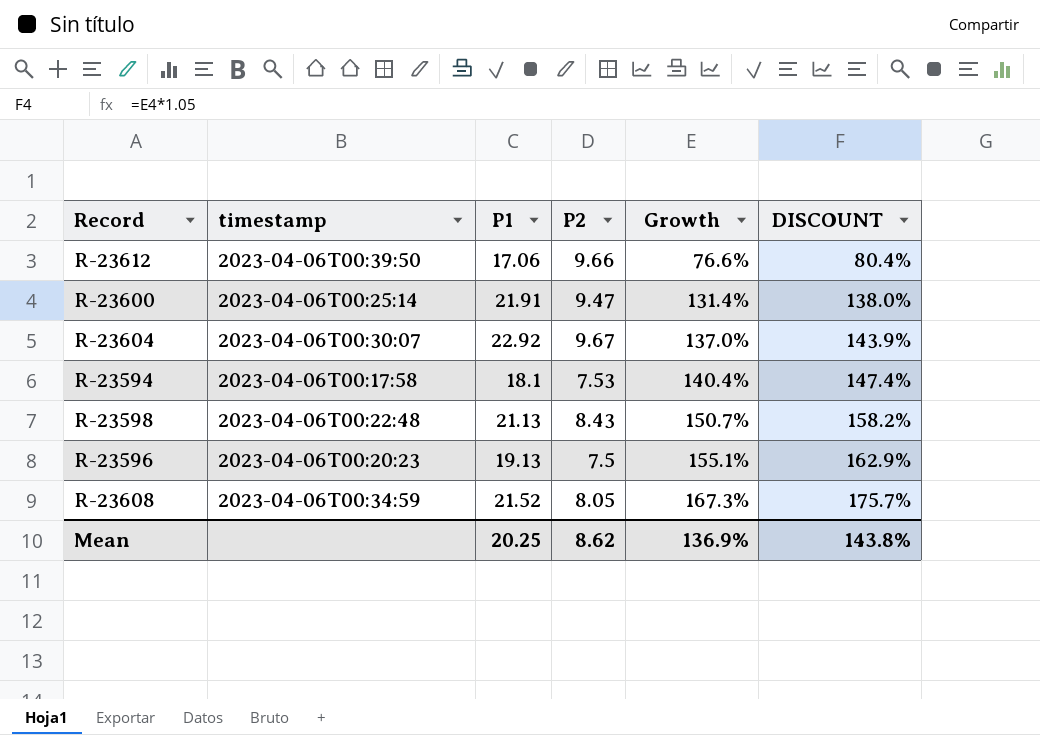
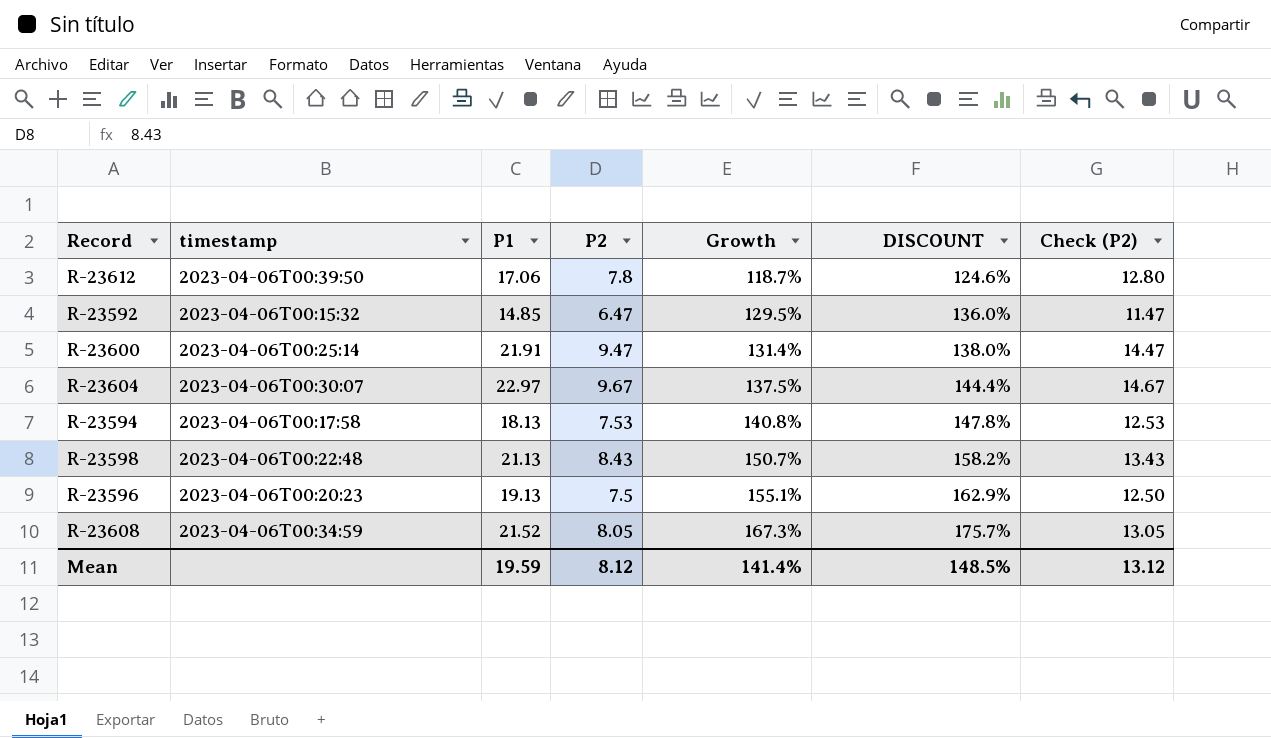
column Check (P2) | formula: none -> [P2] + 5
R-23612 | P2: 9.66 -> 7.8
R-23612 | Growth: 76.6% -> 118.7%
R-23612 | DISCOUNT: 80.4% -> 124.6%
row R-23592: none -> 2023-04-06T00:15:32 | 14.85 | 6.47 | 129.5% | 136.0% | 11.47
R-23604 | P1: 22.92 -> 22.97
R-23604 | Growth: 137.0% -> 137.5%
R-23604 | DISCOUNT: 143.9% -> 144.4%
R-23594 | P1: 18.1 -> 18.13
R-23594 | Growth: 140.4% -> 140.8%
R-23594 | DISCOUNT: 147.4% -> 147.8%
Mean | P1: 20.25 -> 19.59
Mean | P2: 8.62 -> 8.12
Mean | Growth: 136.9% -> 141.4%
Mean | DISCOUNT: 143.8% -> 148.5%

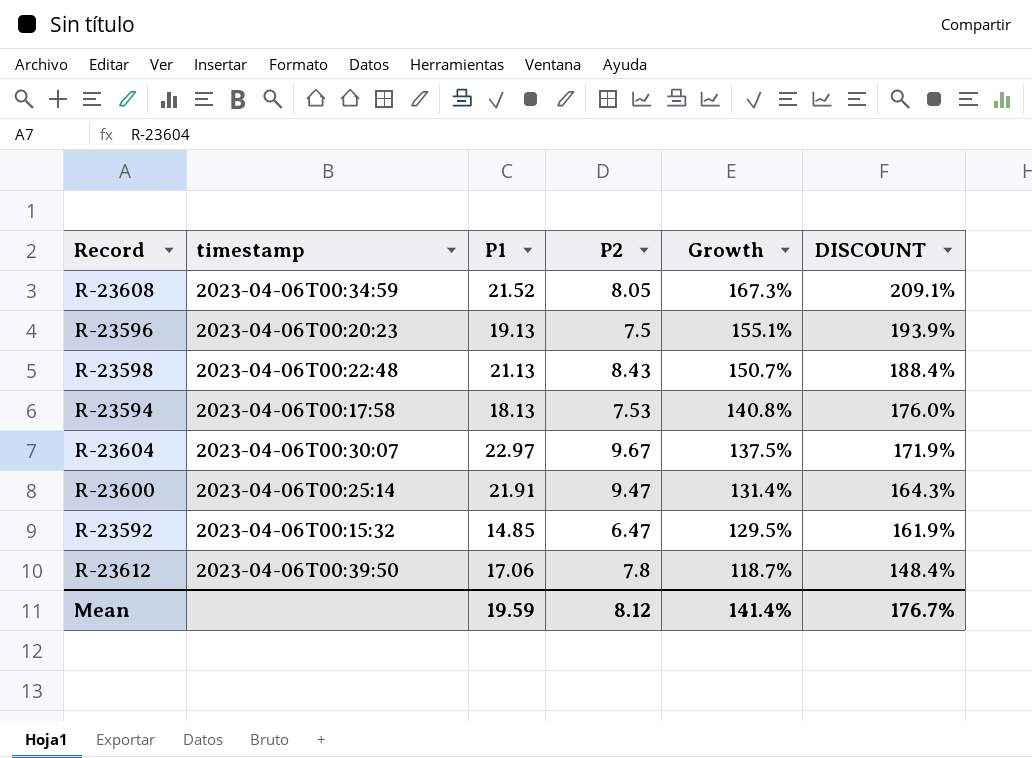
row order: Growth ascending -> Growth descending
column Check (P2) | formula: [P2] + 5 -> none
column DISCOUNT | formula: [Growth] * 1.05 -> [Growth] * 1.25
Mean | DISCOUNT: 148.5% -> 176.7%

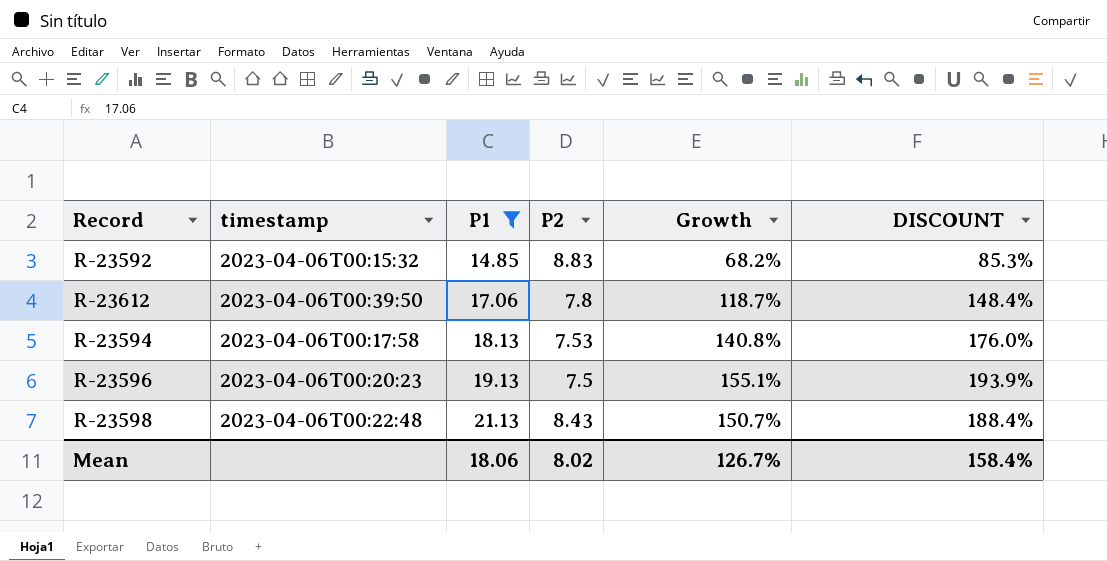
filter: none -> P1 <= 21.13
row order: Growth descending -> P1 ascending
R-23592 | P2: 6.47 -> 8.83
R-23592 | Growth: 129.5% -> 68.2%
R-23592 | DISCOUNT: 161.9% -> 85.3%
Mean | P1: 19.59 -> 18.06
Mean | P2: 8.12 -> 8.02
Mean | Growth: 141.4% -> 126.7%
Mean | DISCOUNT: 176.7% -> 158.4%

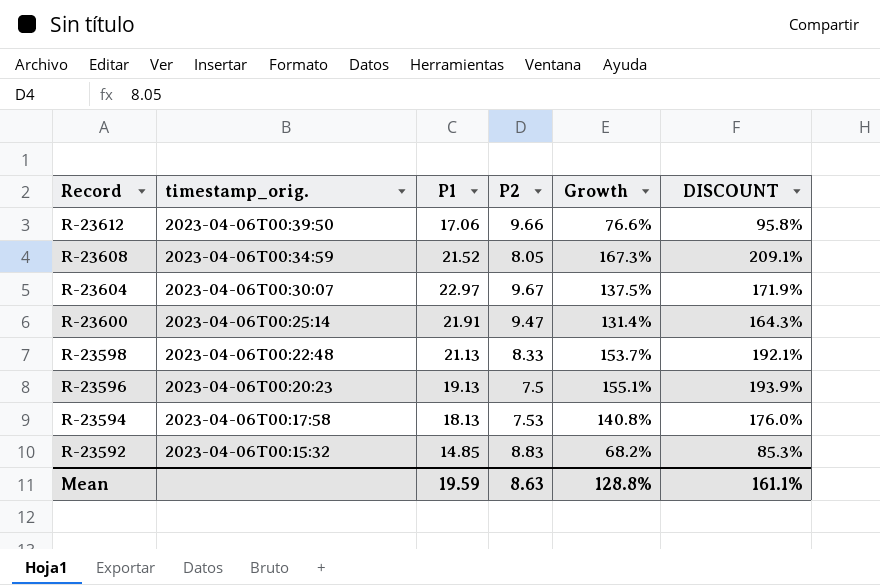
filter: P1 <= 21.13 -> none
row order: P1 ascending -> Record descending
column name: timestamp -> timestamp_orig.
R-23612 | P2: 7.8 -> 9.66
R-23612 | Growth: 118.7% -> 76.6%
R-23612 | DISCOUNT: 148.4% -> 95.8%
R-23598 | P2: 8.43 -> 8.33
R-23598 | Growth: 150.7% -> 153.7%
R-23598 | DISCOUNT: 188.4% -> 192.1%
Mean | P1: 18.06 -> 19.59
Mean | P2: 8.02 -> 8.63
Mean | Growth: 126.7% -> 128.8%
Mean | DISCOUNT: 158.4% -> 161.1%

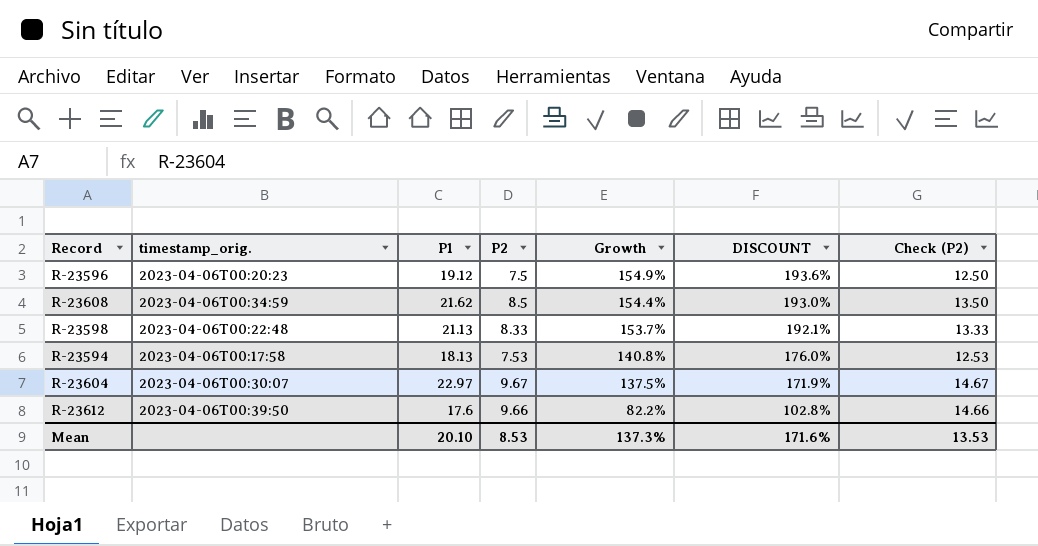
row order: Record descending -> Growth descending
column Check (P2) | formula: none -> [P2] + 5
row R-23600: 2023-04-06T00:25:14 | 21.91 | 9.47 | 131.4% | 164.3% -> none
row R-23592: 2023-04-06T00:15:32 | 14.85 | 8.83 | 68.2% | 85.3% -> none
R-23596 | P1: 19.13 -> 19.12
R-23596 | Growth: 155.1% -> 154.9%
R-23596 | DISCOUNT: 193.9% -> 193.6%
R-23608 | P1: 21.52 -> 21.62
R-23608 | P2: 8.05 -> 8.5
R-23608 | Growth: 167.3% -> 154.4%
R-23608 | DISCOUNT: 209.1% -> 193.0%
R-23612 | P1: 17.06 -> 17.6
R-23612 | Growth: 76.6% -> 82.2%
R-23612 | DISCOUNT: 95.8% -> 102.8%
Mean | P1: 19.59 -> 20.10
Mean | P2: 8.63 -> 8.53
Mean | Growth: 128.8% -> 137.3%
Mean | DISCOUNT: 161.1% -> 171.6%

